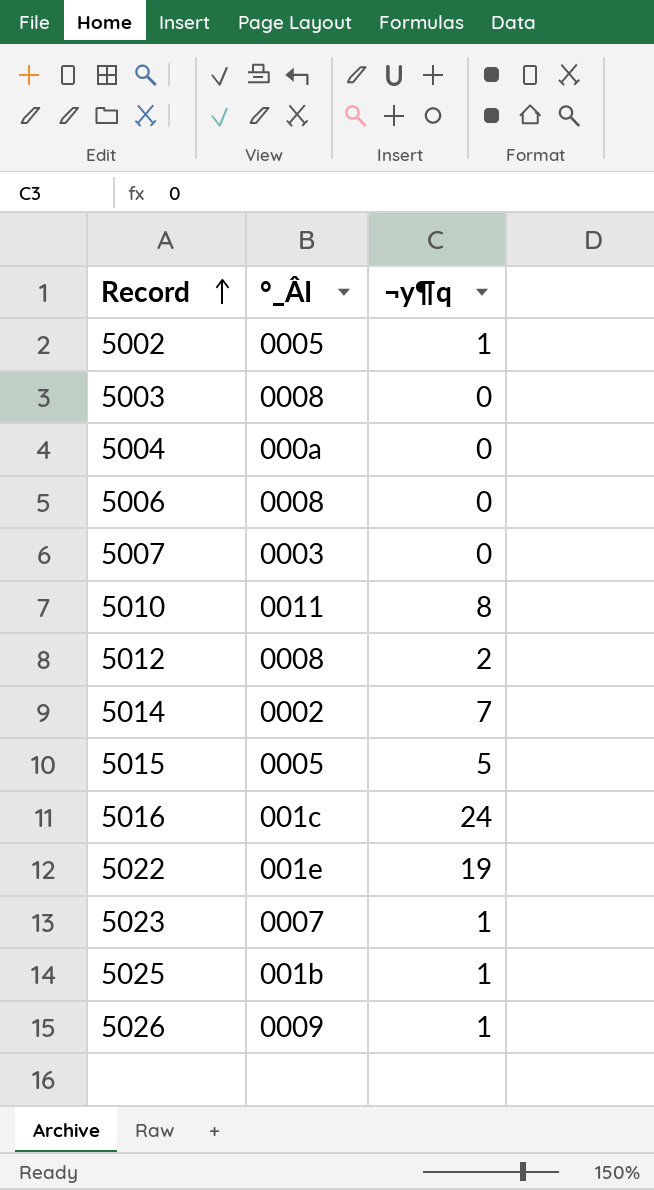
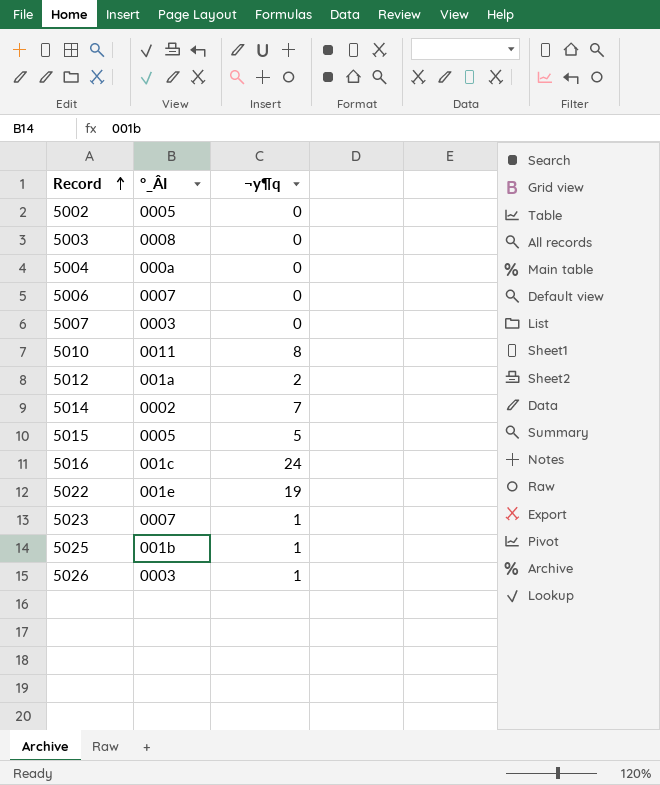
5002 | ¬y¶q: 1 -> 0
5006 | °_ÂI: 0008 -> 0007
5012 | °_ÂI: 0008 -> 001a
5026 | °_ÂI: 0009 -> 0003

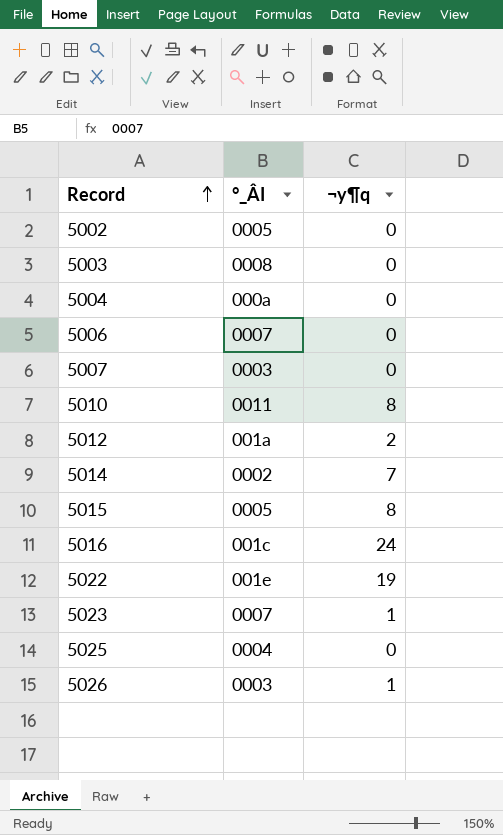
5015 | ¬y¶q: 5 -> 8
5025 | °_ÂI: 001b -> 0004
5025 | ¬y¶q: 1 -> 0

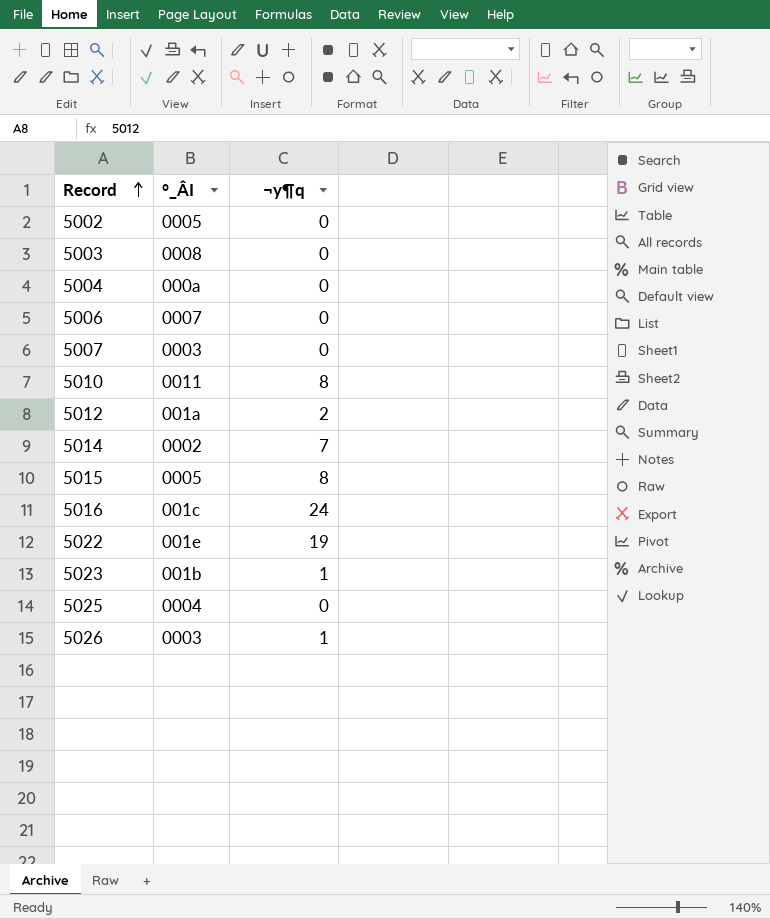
5023 | °_ÂI: 0007 -> 001b

